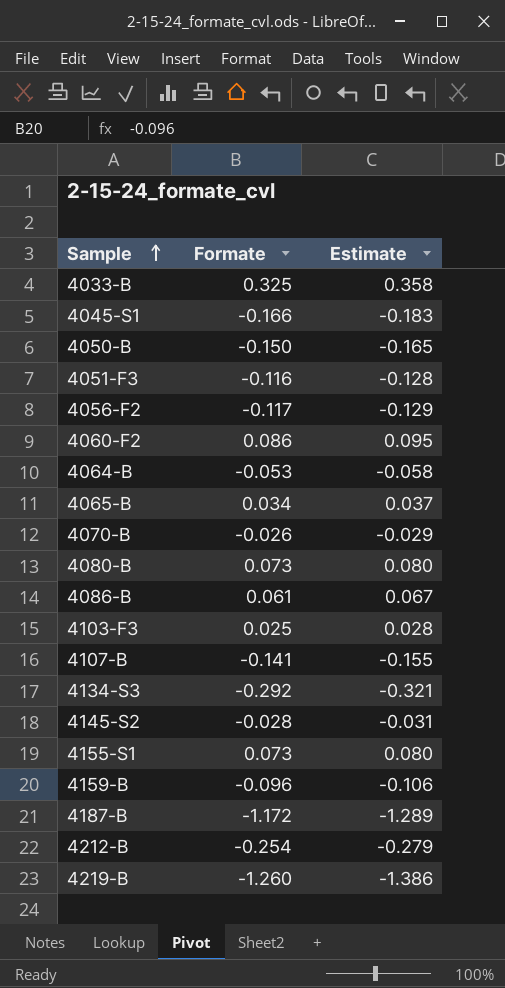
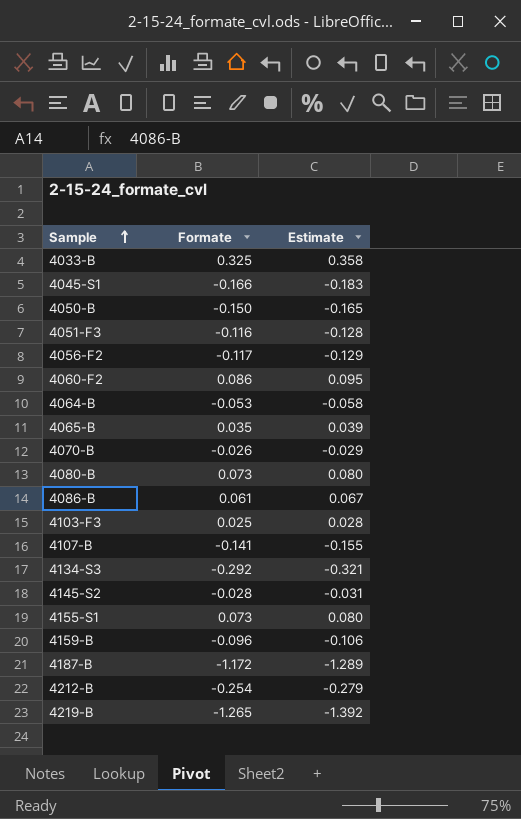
4065-B | Formate: 0.034 -> 0.035
4065-B | Estimate: 0.037 -> 0.039
4219-B | Formate: -1.260 -> -1.265
4219-B | Estimate: -1.386 -> -1.392

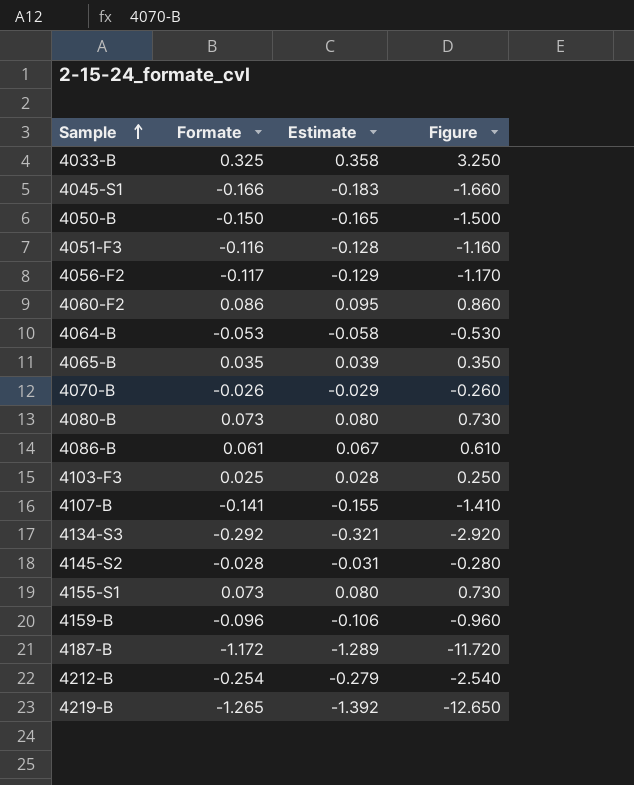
column Figure | formula: none -> [Formate] * 10

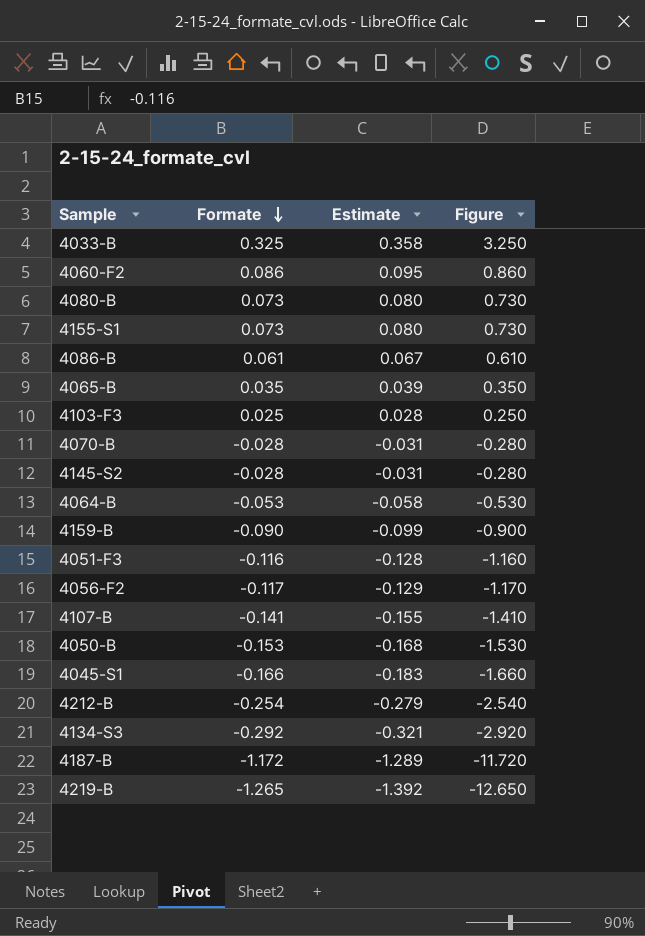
row order: Sample ascending -> Formate descending
4070-B | Formate: -0.026 -> -0.028
4070-B | Estimate: -0.029 -> -0.031
4070-B | Figure: -0.260 -> -0.280
4159-B | Formate: -0.096 -> -0.090
4159-B | Estimate: -0.106 -> -0.099
4159-B | Figure: -0.960 -> -0.900
4050-B | Formate: -0.150 -> -0.153
4050-B | Estimate: -0.165 -> -0.168
4050-B | Figure: -1.500 -> -1.530

